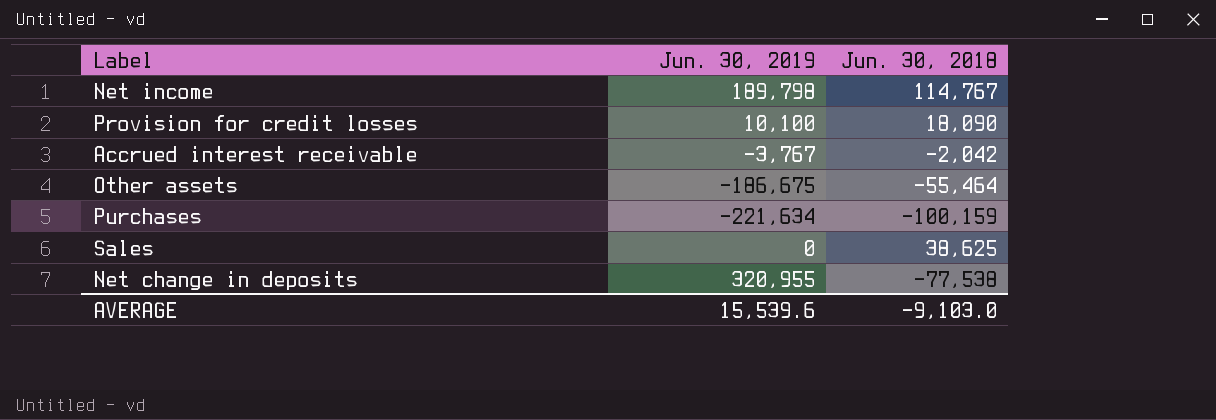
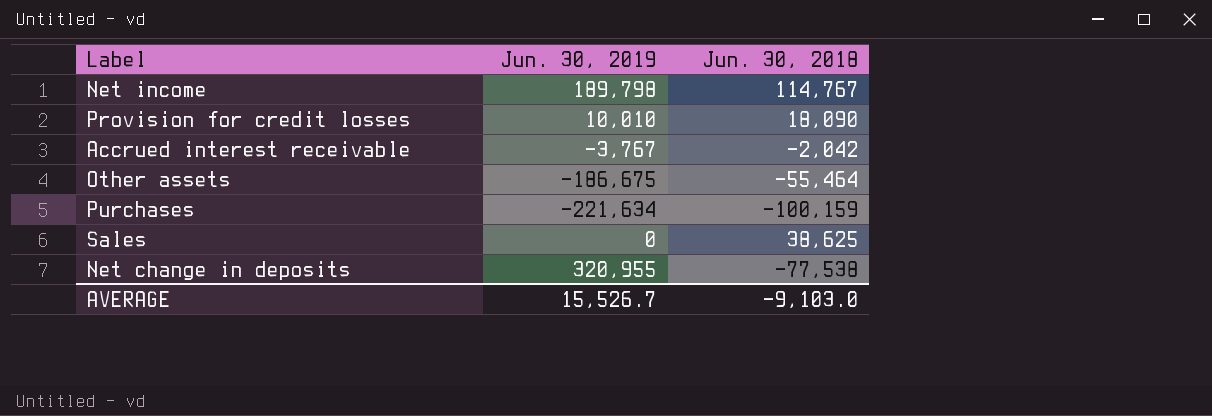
Provision for credit losses | Jun. 30, 2019: 10,100 -> 10,010
AVERAGE | Jun. 30, 2019: 15,539.6 -> 15,526.7

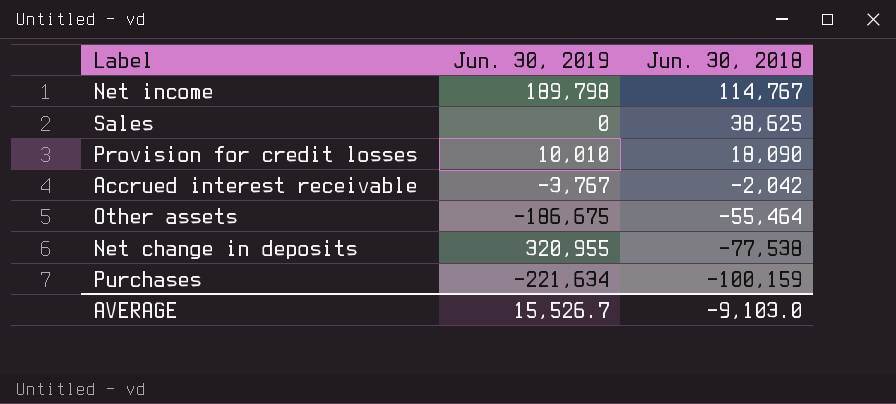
row order: none -> Jun. 30, 2018 descending

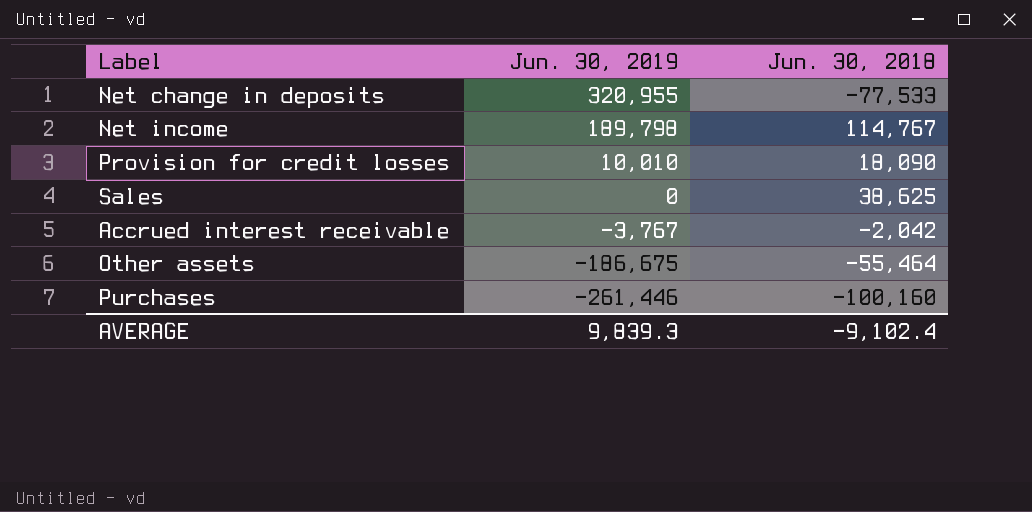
row order: Jun. 30, 2018 descending -> Jun. 30, 2019 descending
Net change in deposits | Jun. 30, 2018: -77,538 -> -77,533
Purchases | Jun. 30, 2019: -221,634 -> -261,446
Purchases | Jun. 30, 2018: -100,159 -> -100,160
AVERAGE | Jun. 30, 2019: 15,526.7 -> 9,839.3
AVERAGE | Jun. 30, 2018: -9,103.0 -> -9,102.4

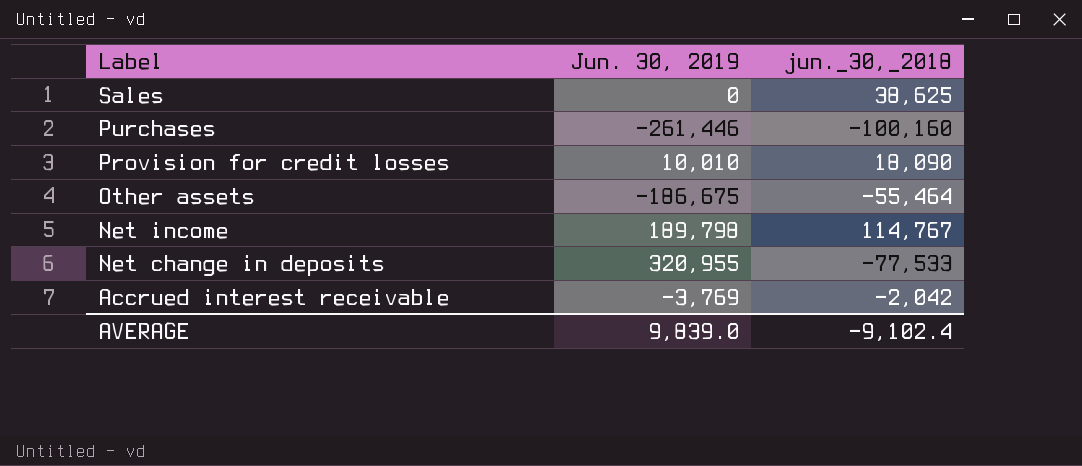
row order: Jun. 30, 2019 descending -> Label descending
column name: Jun. 30, 2018 -> jun._30,_2018
Accrued interest receivable | Jun. 30, 2019: -3,767 -> -3,769
AVERAGE | Jun. 30, 2019: 9,839.3 -> 9,839.0

